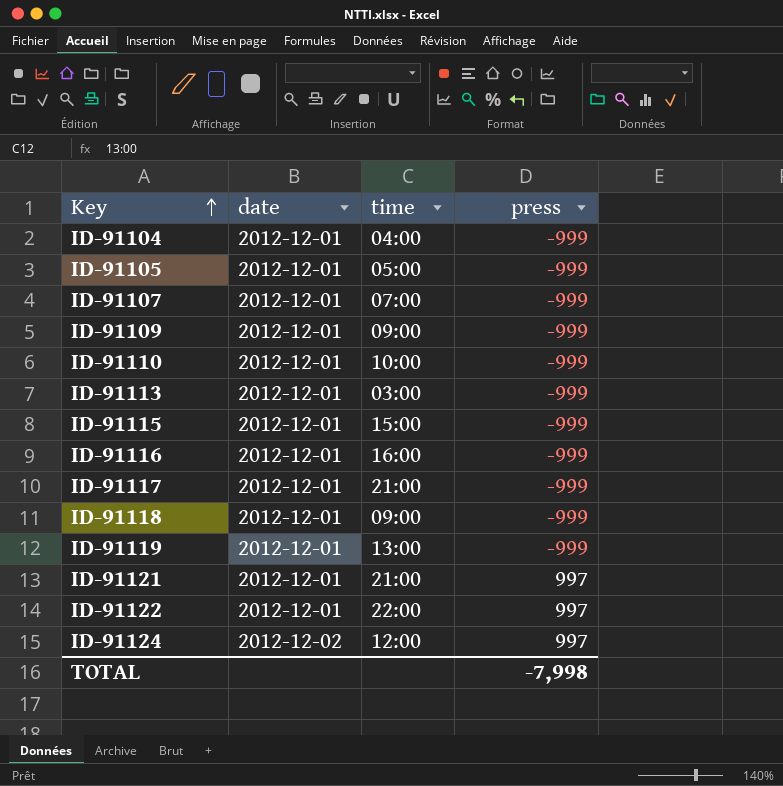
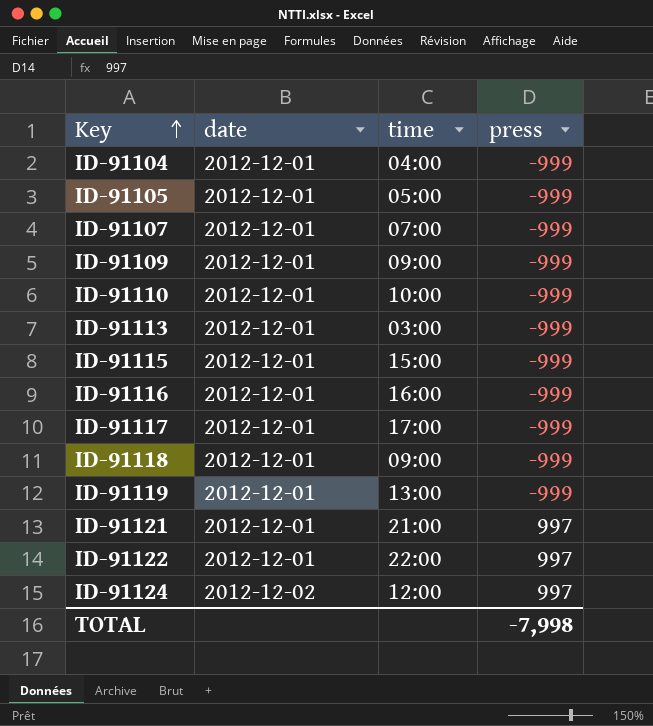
ID-91117 | time: 21:00 -> 17:00

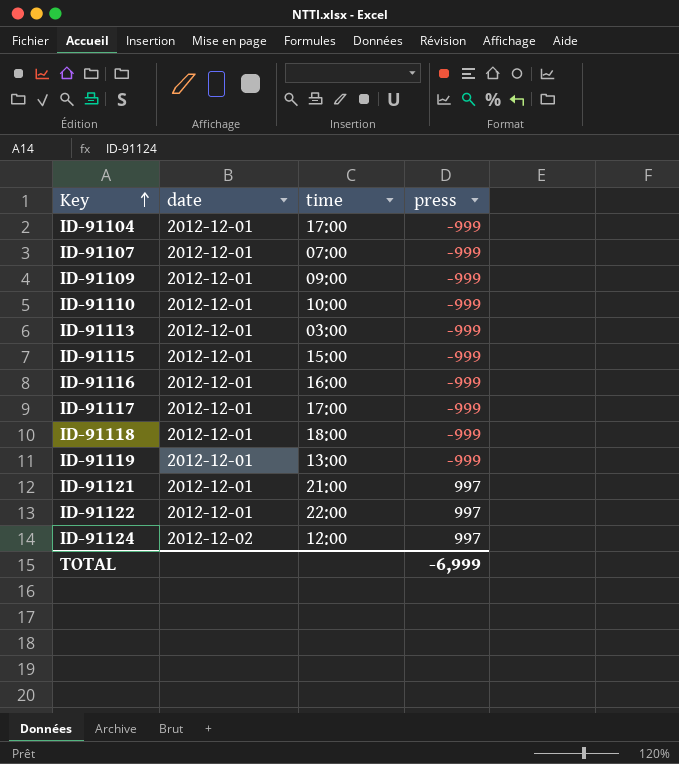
row ID-91105: 2012-12-01 | 05:00 | -999 -> none
ID-91104 | time: 04:00 -> 17:00
ID-91118 | time: 09:00 -> 18:00
TOTAL | press: -7,998 -> -6,999

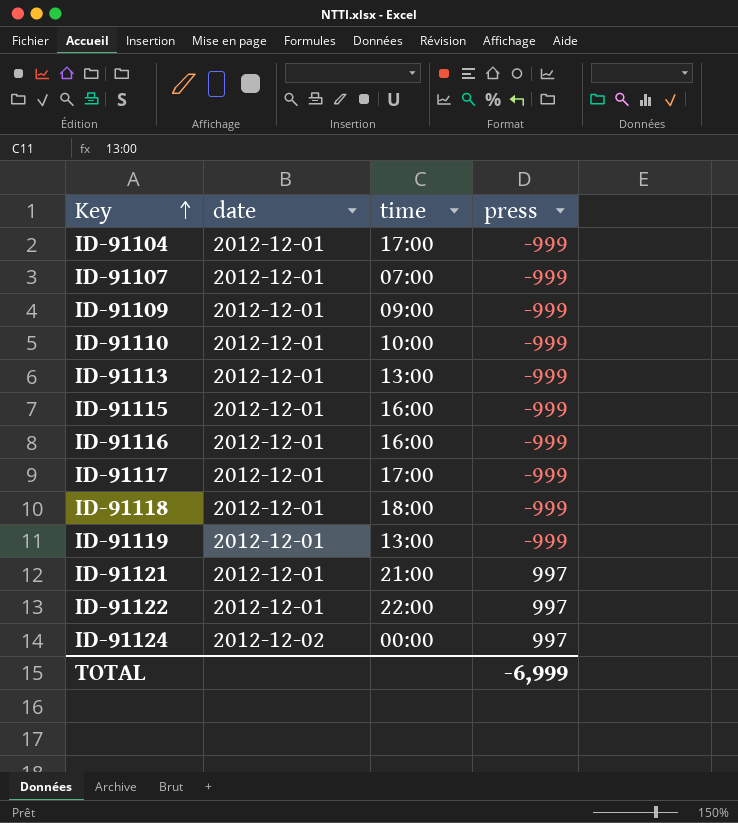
ID-91113 | time: 03:00 -> 13:00
ID-91115 | time: 15:00 -> 16:00
ID-91124 | time: 12:00 -> 00:00

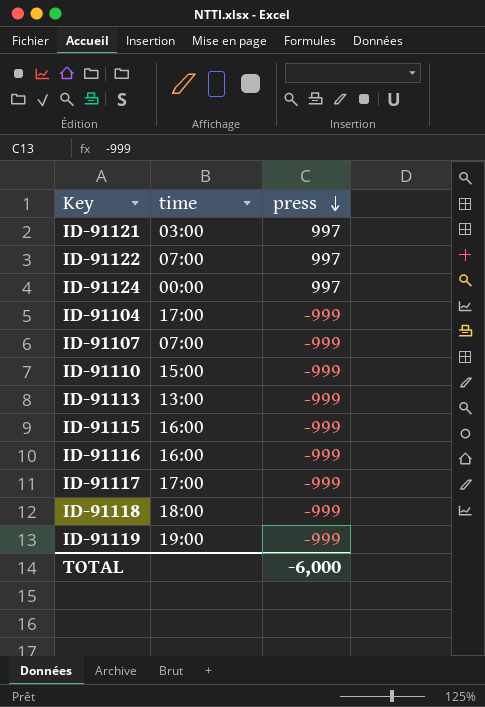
row order: Key ascending -> press descending
column date | position: 2 -> none
row ID-91109: 2012-12-01 | 09:00 | -999 -> none
ID-91121 | time: 21:00 -> 03:00
ID-91122 | time: 22:00 -> 07:00
ID-91110 | time: 10:00 -> 15:00
ID-91119 | time: 13:00 -> 19:00
TOTAL | press: -6,999 -> -6,000

